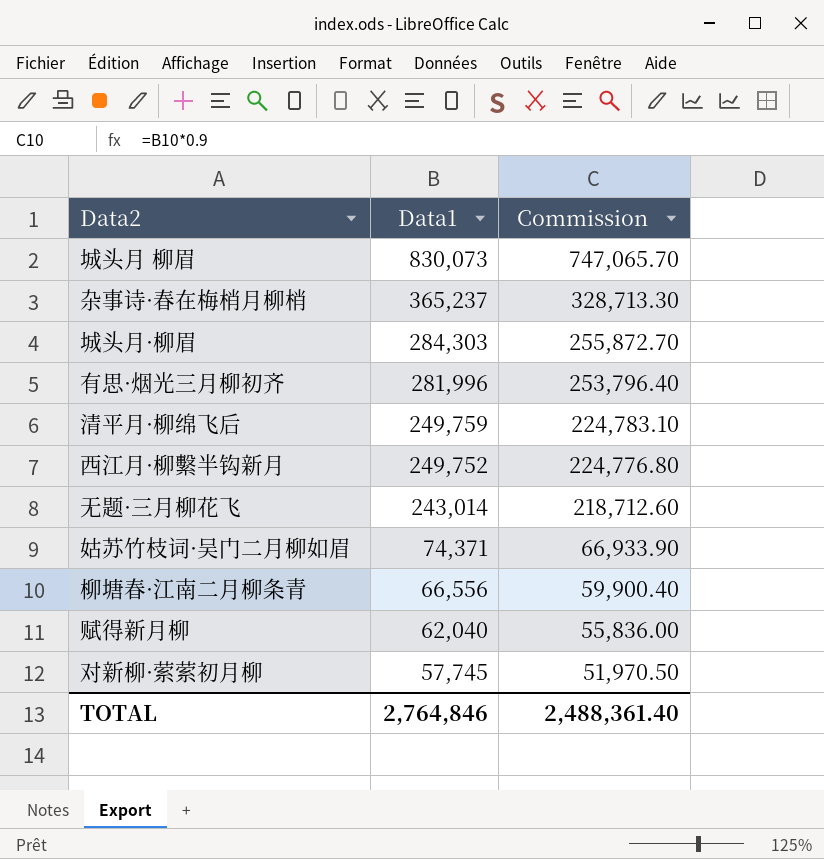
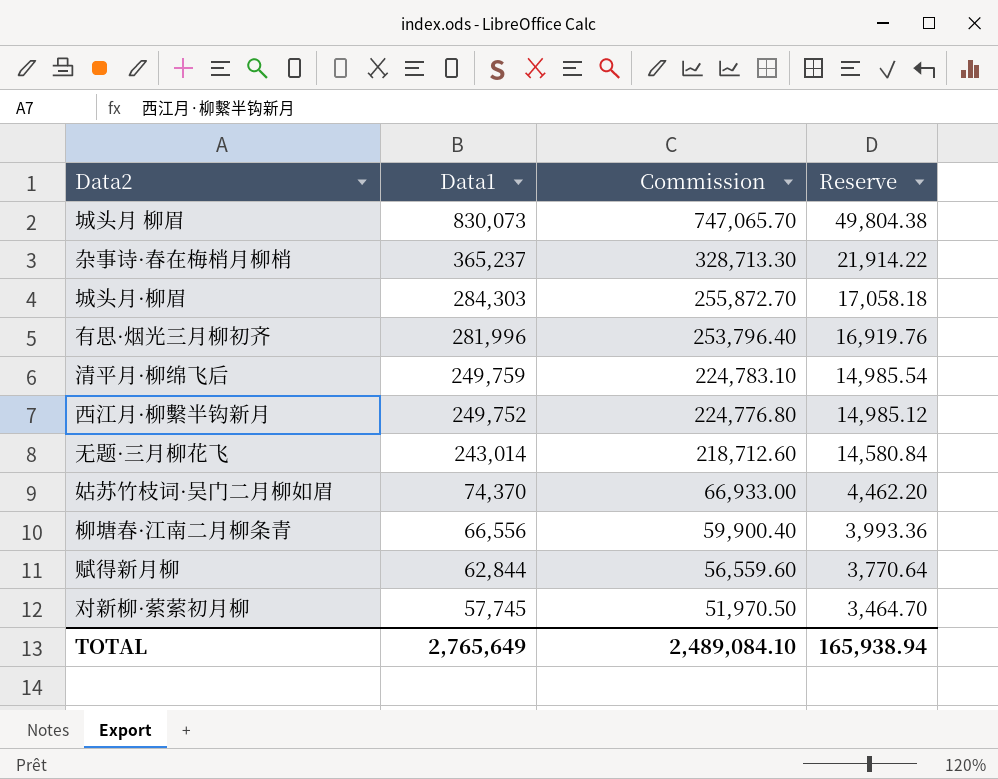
column Reserve | formula: none -> [Data1] * 0.06
姑苏竹枝词·吴门二月柳如眉 | Data1: 74,371 -> 74,370
姑苏竹枝词·吴门二月柳如眉 | Commission: 66,933.90 -> 66,933.00
赋得新月柳 | Data1: 62,040 -> 62,844
赋得新月柳 | Commission: 55,836.00 -> 56,559.60
TOTAL | Data1: 2,764,846 -> 2,765,649
TOTAL | Commission: 2,488,361.40 -> 2,489,084.10

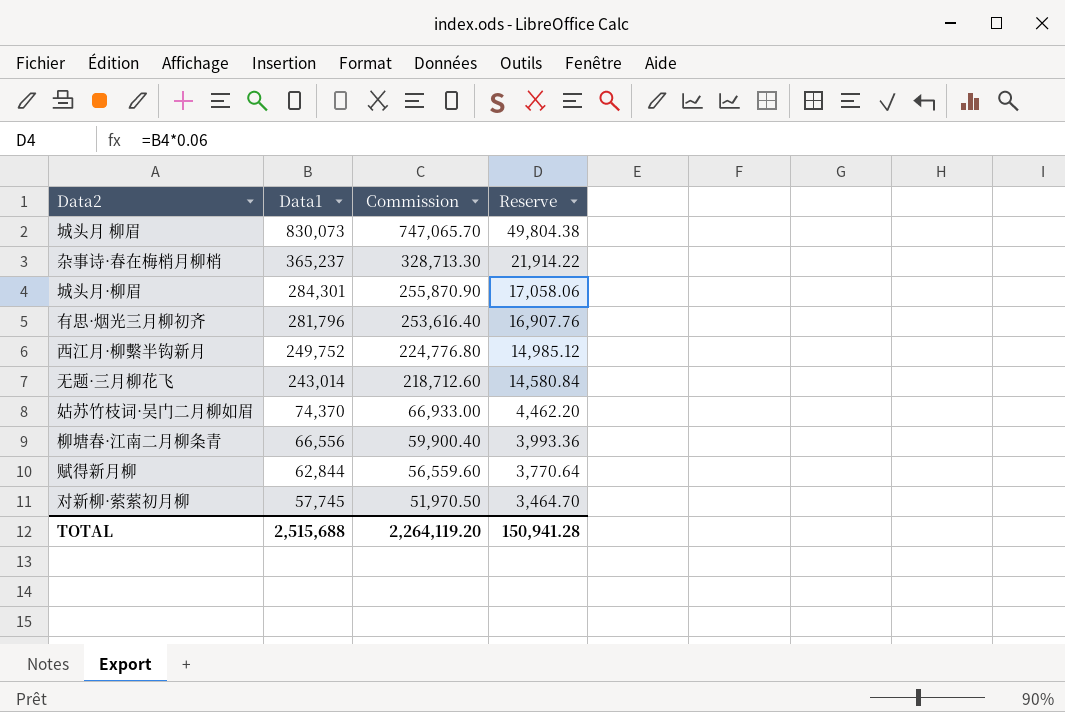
row 清平月·柳绵飞后: 249,759 | 224,783.10 | 14,985.54 -> none
城头月·柳眉 | Data1: 284,303 -> 284,301
城头月·柳眉 | Commission: 255,872.70 -> 255,870.90
城头月·柳眉 | Reserve: 17,058.18 -> 17,058.06
有思·烟光三月柳初齐 | Data1: 281,996 -> 281,796
有思·烟光三月柳初齐 | Commission: 253,796.40 -> 253,616.40
有思·烟光三月柳初齐 | Reserve: 16,919.76 -> 16,907.76
TOTAL | Data1: 2,765,649 -> 2,515,688
TOTAL | Commission: 2,489,084.10 -> 2,264,119.20
TOTAL | Reserve: 165,938.94 -> 150,941.28

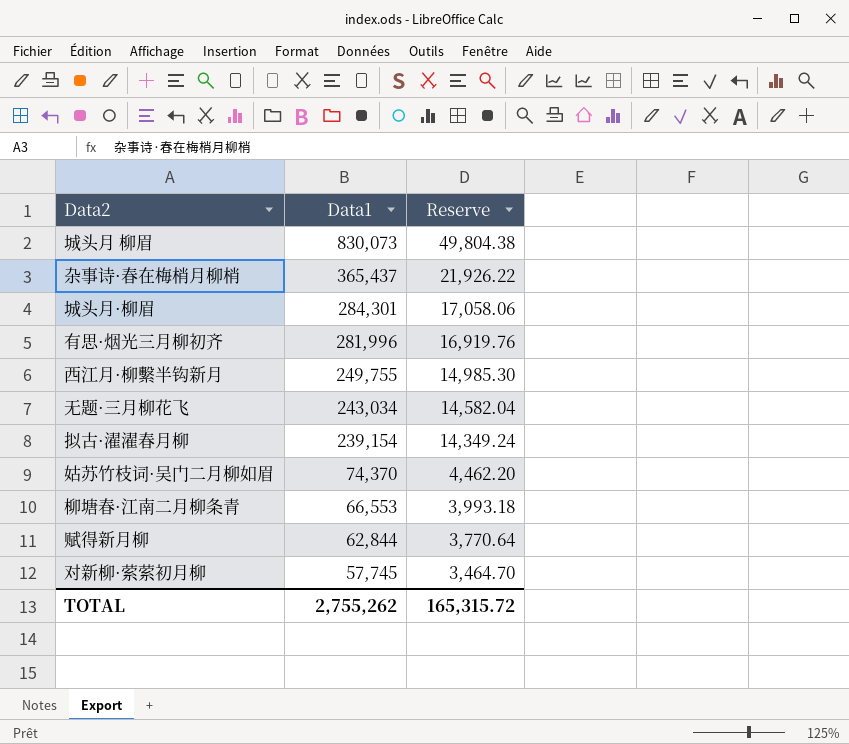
column Commission | formula: [Data1] * 0.9 -> none
杂事诗·春在梅梢月柳梢 | Data1: 365,237 -> 365,437
杂事诗·春在梅梢月柳梢 | Reserve: 21,914.22 -> 21,926.22
有思·烟光三月柳初齐 | Data1: 281,796 -> 281,996
有思·烟光三月柳初齐 | Reserve: 16,907.76 -> 16,919.76
西江月·柳繫半钩新月 | Data1: 249,752 -> 249,755
西江月·柳繫半钩新月 | Reserve: 14,985.12 -> 14,985.30
无题·三月柳花飞 | Data1: 243,014 -> 243,034
无题·三月柳花飞 | Reserve: 14,580.84 -> 14,582.04
row 拟古·濯濯春月柳: none -> 239,154 | 14,349.24
柳塘春·江南二月柳条青 | Data1: 66,556 -> 66,553
柳塘春·江南二月柳条青 | Reserve: 3,993.36 -> 3,993.18
TOTAL | Data1: 2,515,688 -> 2,755,262
TOTAL | Reserve: 150,941.28 -> 165,315.72

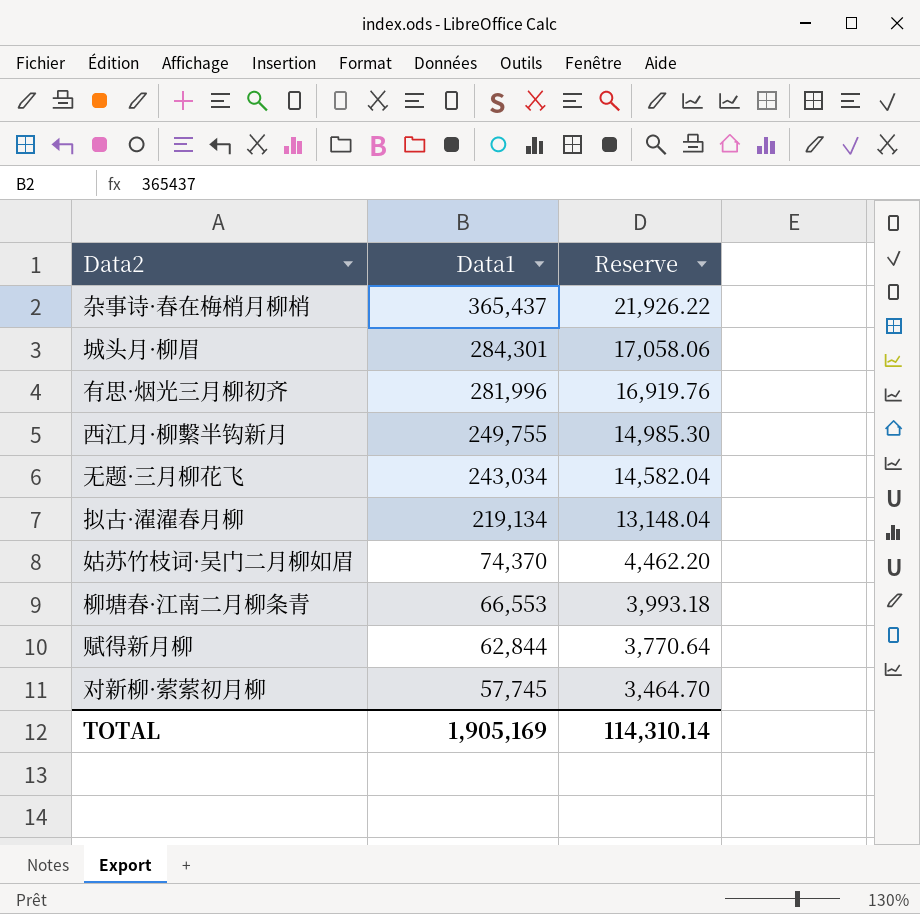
row 城头月 柳眉: 830,073 | 49,804.38 -> none
拟古·濯濯春月柳 | Data1: 239,154 -> 219,134
拟古·濯濯春月柳 | Reserve: 14,349.24 -> 13,148.04
TOTAL | Data1: 2,755,262 -> 1,905,169
TOTAL | Reserve: 165,315.72 -> 114,310.14

